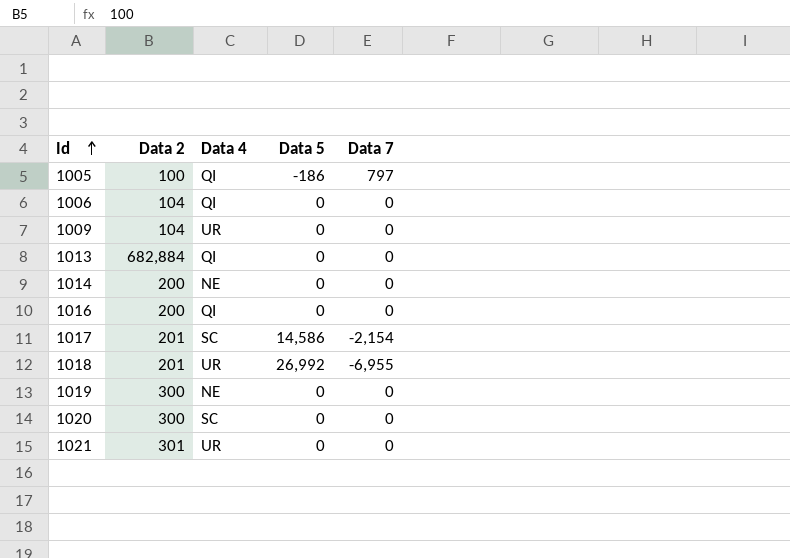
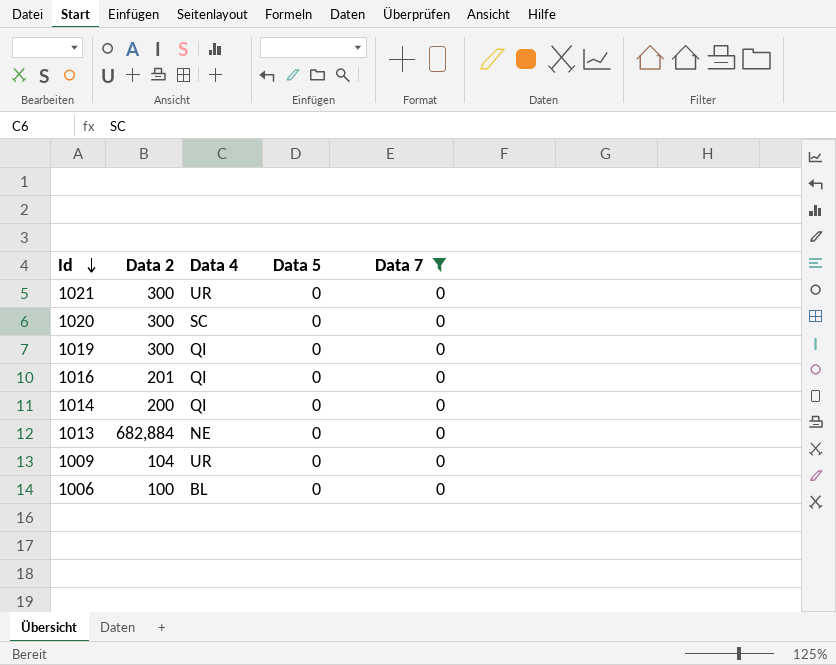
filter: none -> Data 7 = 0
row order: Id ascending -> Id descending
1021 | Data 2: 301 -> 300
1019 | Data 4: NE -> QI
1016 | Data 2: 200 -> 201
1014 | Data 4: NE -> QI
1013 | Data 4: QI -> NE
1006 | Data 2: 104 -> 100
1006 | Data 4: QI -> BL

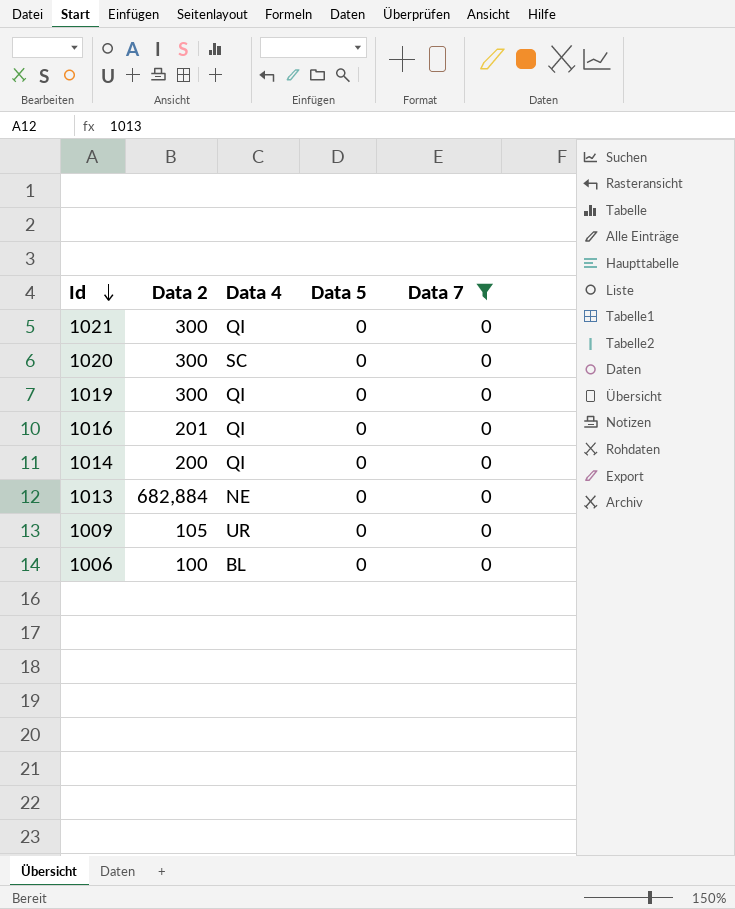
1021 | Data 4: UR -> QI
1009 | Data 2: 104 -> 105

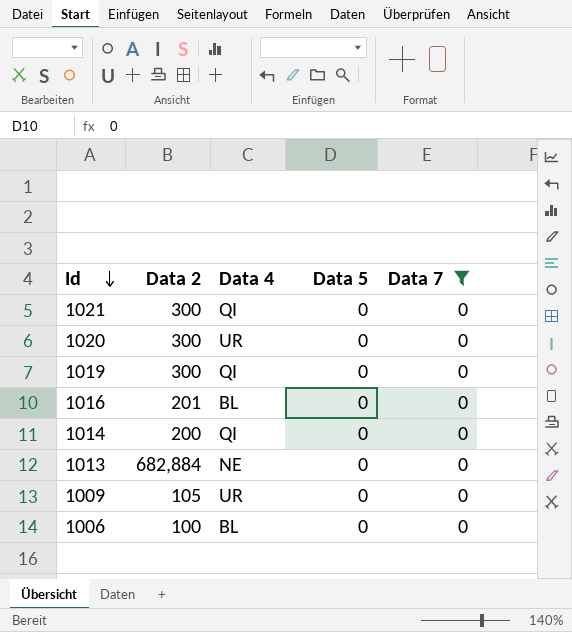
1020 | Data 4: SC -> UR
1016 | Data 4: QI -> BL

